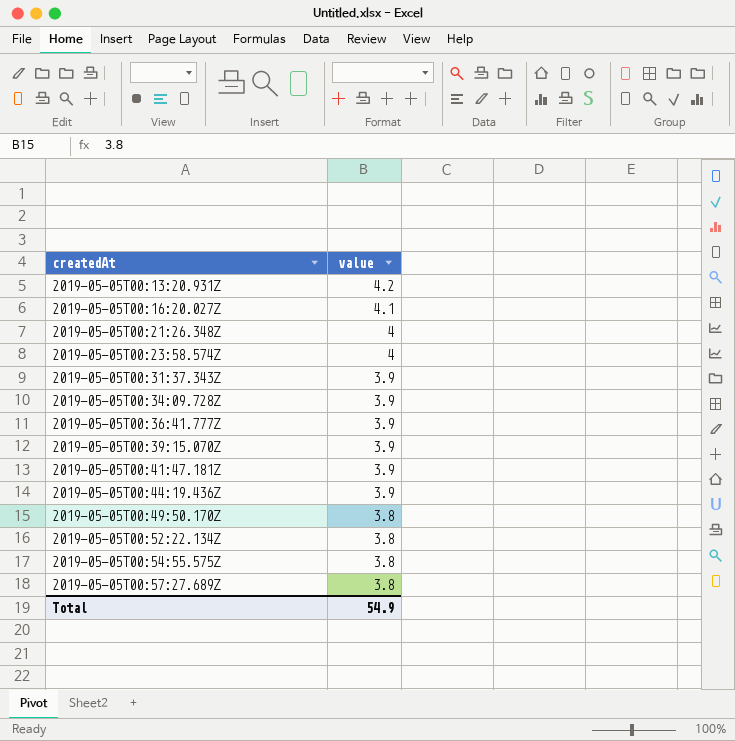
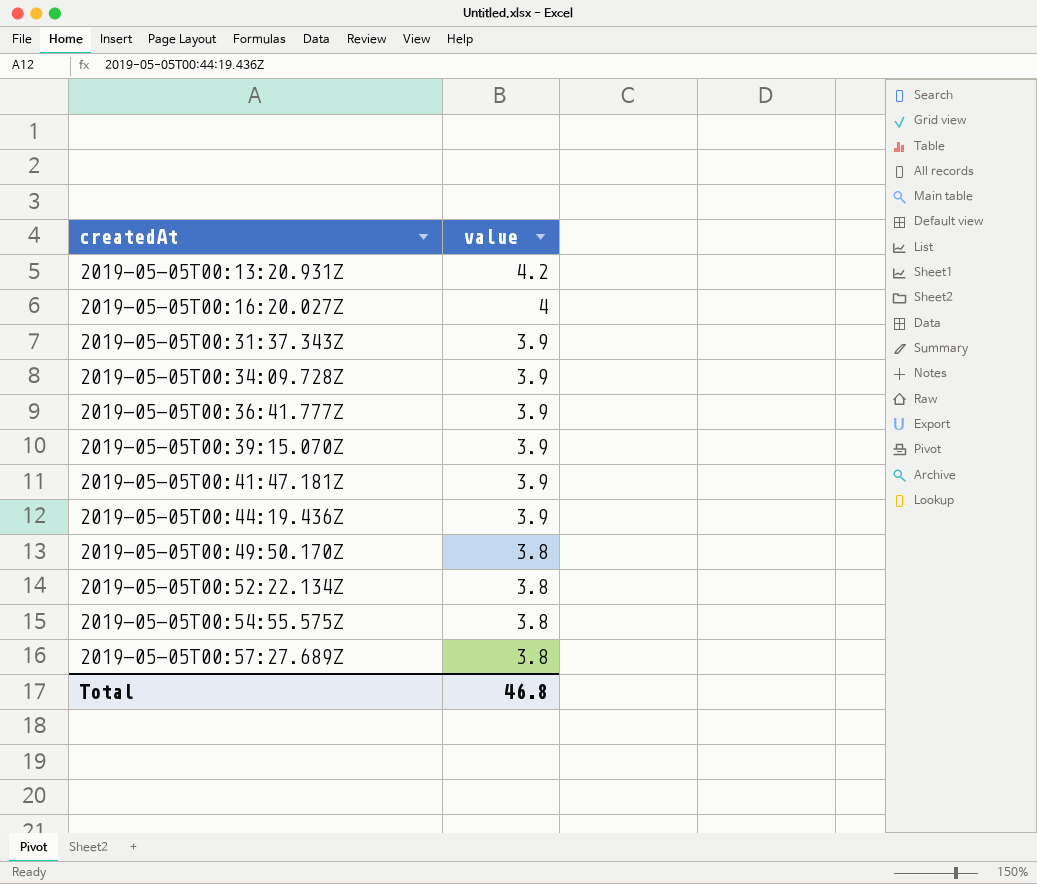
row 2019-05-05T00:21:26.348Z: 4 -> none
row 2019-05-05T00:23:58.574Z: 4 -> none
2019-05-05T00:16:20.027Z | value: 4.1 -> 4
Total | value: 54.9 -> 46.8

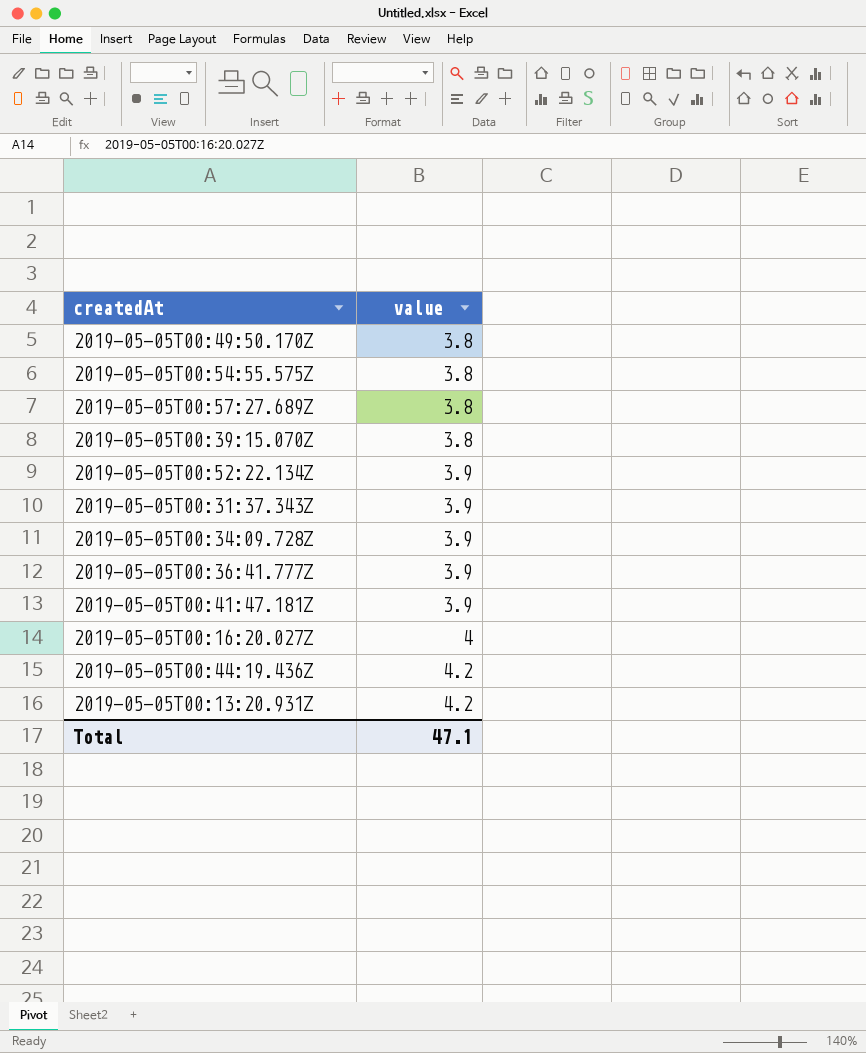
row order: createdAt ascending -> value ascending
2019-05-05T00:39:15.070Z | value: 3.9 -> 3.8
2019-05-05T00:52:22.134Z | value: 3.8 -> 3.9
2019-05-05T00:44:19.436Z | value: 3.9 -> 4.2
Total | value: 46.8 -> 47.1

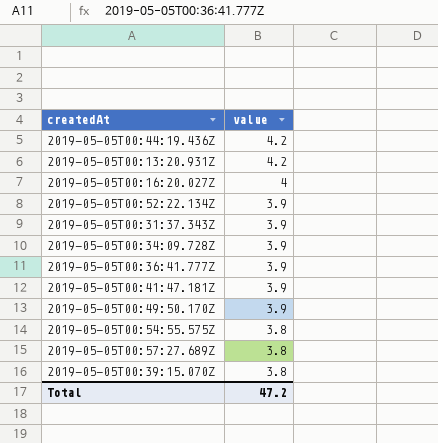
row order: value ascending -> value descending
2019-05-05T00:49:50.170Z | value: 3.8 -> 3.9
Total | value: 47.1 -> 47.2

